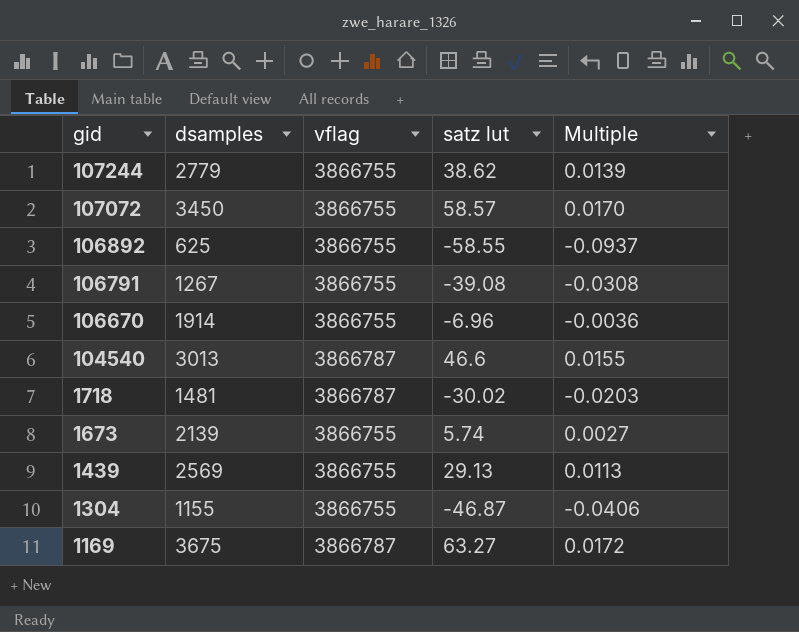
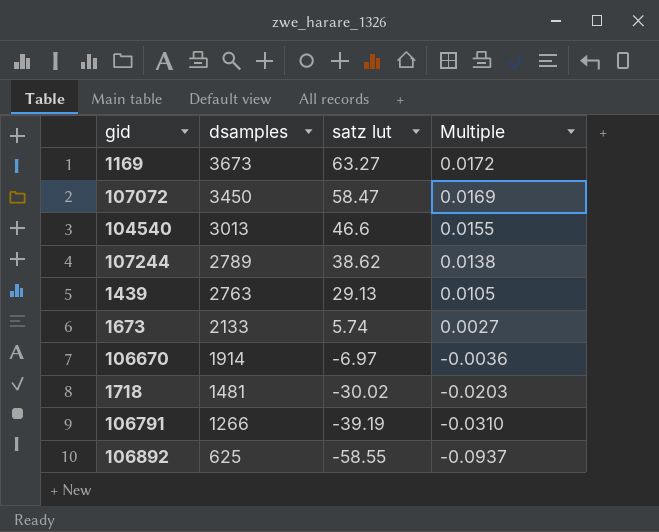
row order: gid descending -> dsamples descending
column vflag | position: 3 -> none
row 1304: 1155 | 3866755 | -46.87 | -0.0406 -> none
1169 | dsamples: 3675 -> 3673
107072 | satz lut: 58.57 -> 58.47
107072 | Multiple: 0.0170 -> 0.0169
107244 | dsamples: 2779 -> 2789
107244 | Multiple: 0.0139 -> 0.0138
1439 | dsamples: 2569 -> 2763
1439 | Multiple: 0.0113 -> 0.0105
1673 | dsamples: 2139 -> 2133
106670 | satz lut: -6.96 -> -6.97
106791 | dsamples: 1267 -> 1266
106791 | satz lut: -39.08 -> -39.19
106791 | Multiple: -0.0308 -> -0.0310

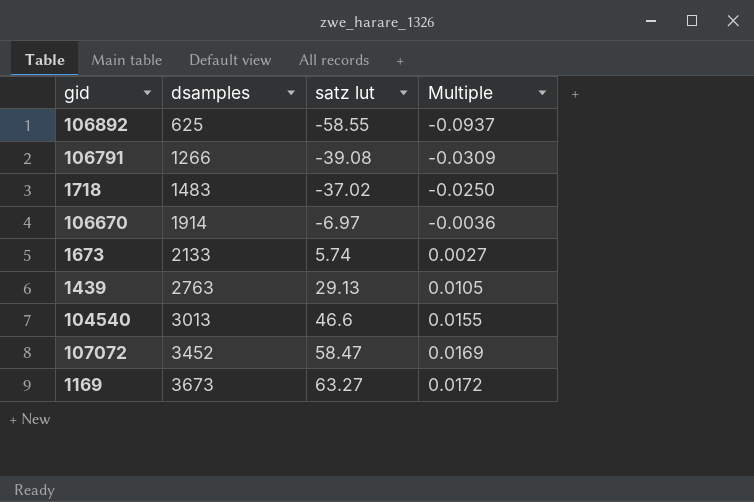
row order: dsamples descending -> dsamples ascending
row 107244: 2789 | 38.62 | 0.0138 -> none
106791 | satz lut: -39.19 -> -39.08
106791 | Multiple: -0.0310 -> -0.0309
1718 | dsamples: 1481 -> 1483
1718 | satz lut: -30.02 -> -37.02
1718 | Multiple: -0.0203 -> -0.0250
107072 | dsamples: 3450 -> 3452

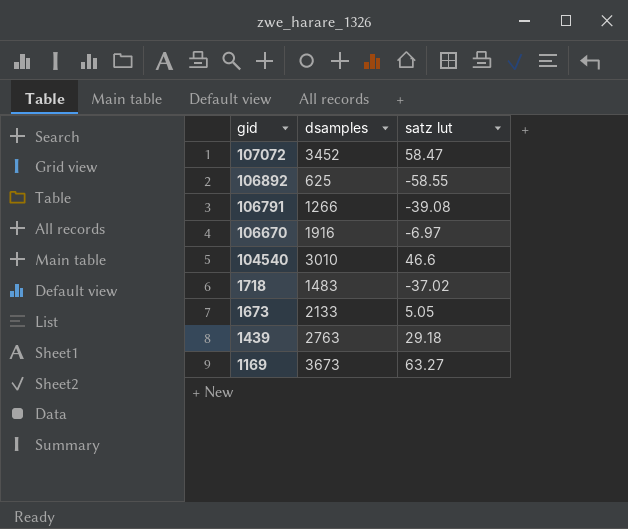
row order: dsamples ascending -> gid descending
column Multiple | formula: [satz lut] / [dsamples] -> none
106670 | dsamples: 1914 -> 1916
104540 | dsamples: 3013 -> 3010
1673 | satz lut: 5.74 -> 5.05
1439 | satz lut: 29.13 -> 29.18

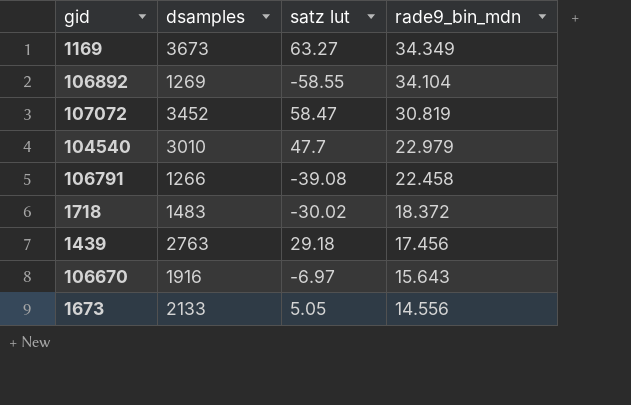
row order: gid descending -> rade9_bin_mdn descending
column rade9_bin_mdn | position: none -> 4
106892 | dsamples: 625 -> 1269
104540 | satz lut: 46.6 -> 47.7
1718 | satz lut: -37.02 -> -30.02

